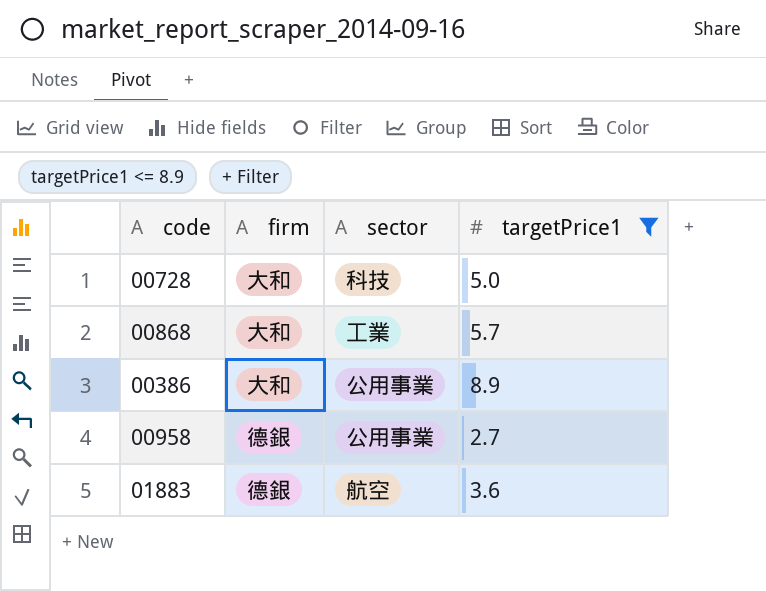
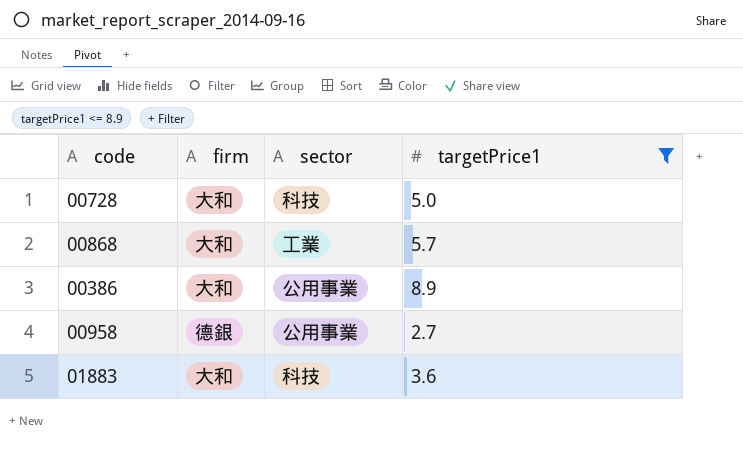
01883 | firm: 德銀 -> 大和
01883 | sector: 航空 -> 科技

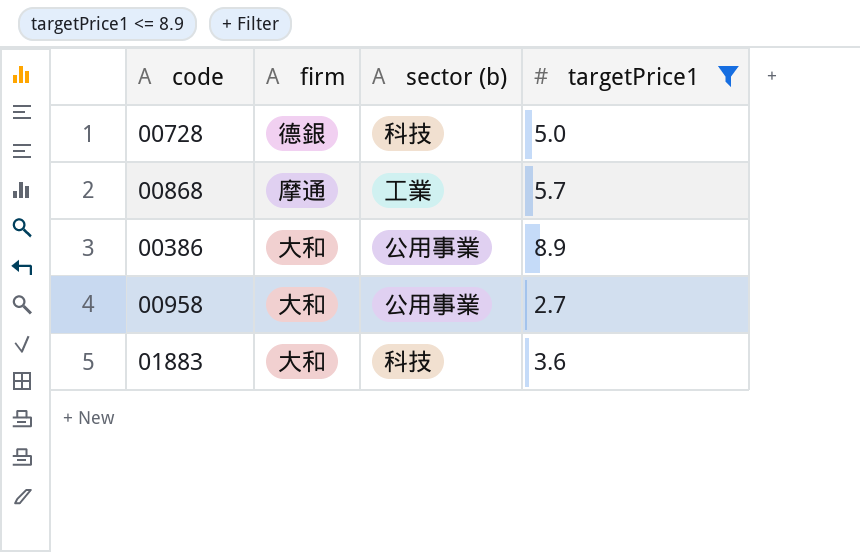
column name: sector -> sector (b)
00728 | firm: 大和 -> 德銀
00868 | firm: 大和 -> 摩通
00958 | firm: 德銀 -> 大和

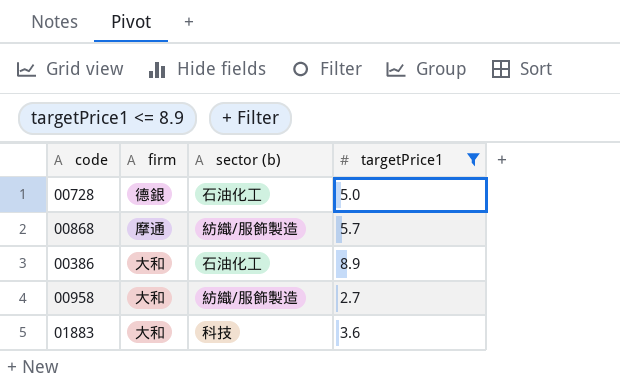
00728 | sector (b): 科技 -> 石油化工
00868 | sector (b): 工業 -> 紡織/服飾製造
00386 | sector (b): 公用事業 -> 石油化工
00958 | sector (b): 公用事業 -> 紡織/服飾製造

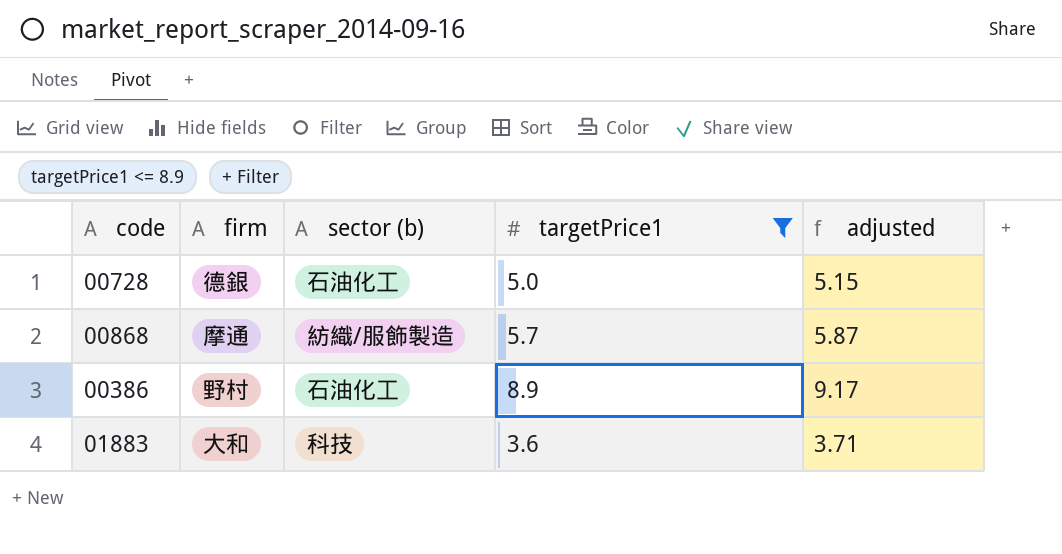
column adjusted | formula: none -> [targetPrice1] * 1.03
row 00958: 大和 | 紡織/服飾製造 | 2.7 -> none
00386 | firm: 大和 -> 野村

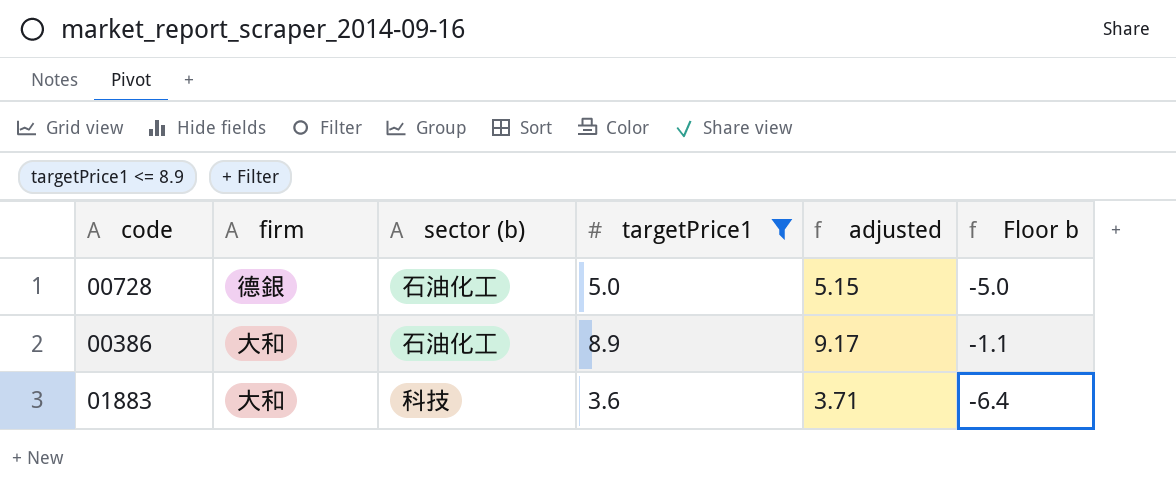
column Floor b | formula: none -> [targetPrice1] - 10
row 00868: 摩通 | 紡織/服飾製造 | 5.7 | 5.87 -> none
00386 | firm: 野村 -> 大和

